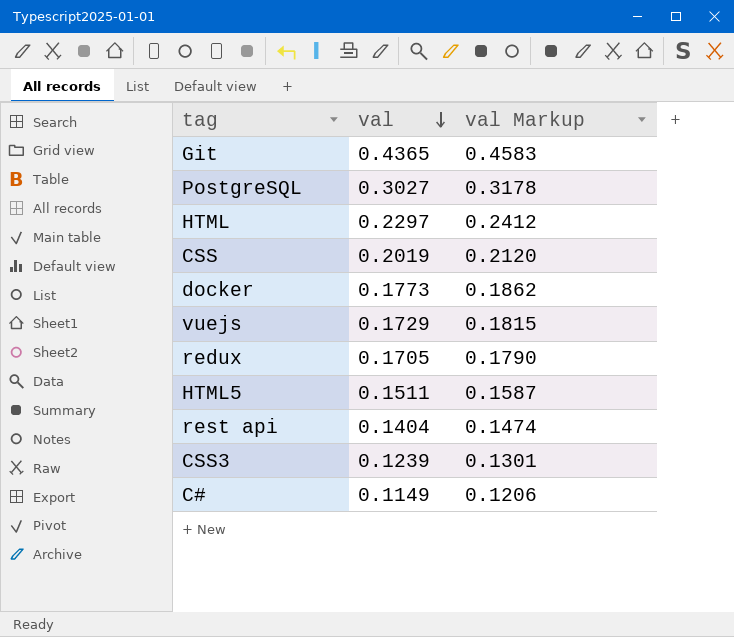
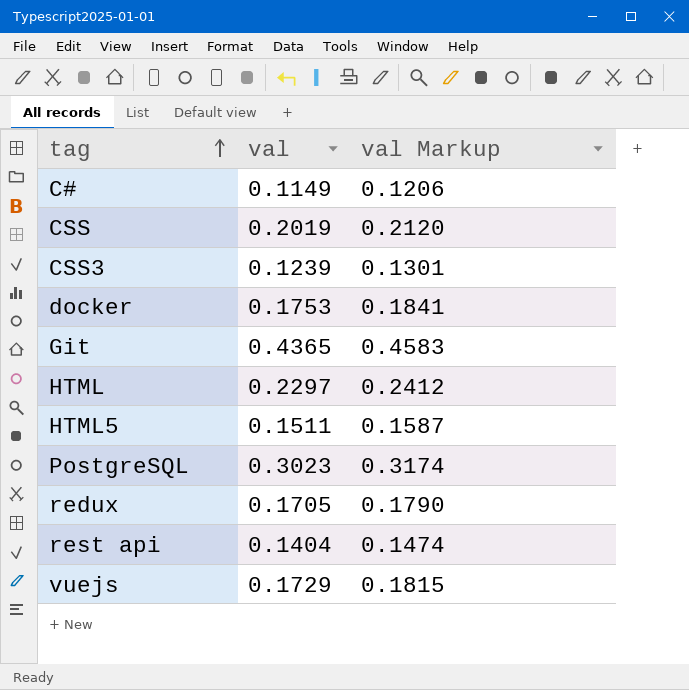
row order: val descending -> tag ascending
docker | val: 0.1773 -> 0.1753
docker | val Markup: 0.1862 -> 0.1841
PostgreSQL | val: 0.3027 -> 0.3023
PostgreSQL | val Markup: 0.3178 -> 0.3174

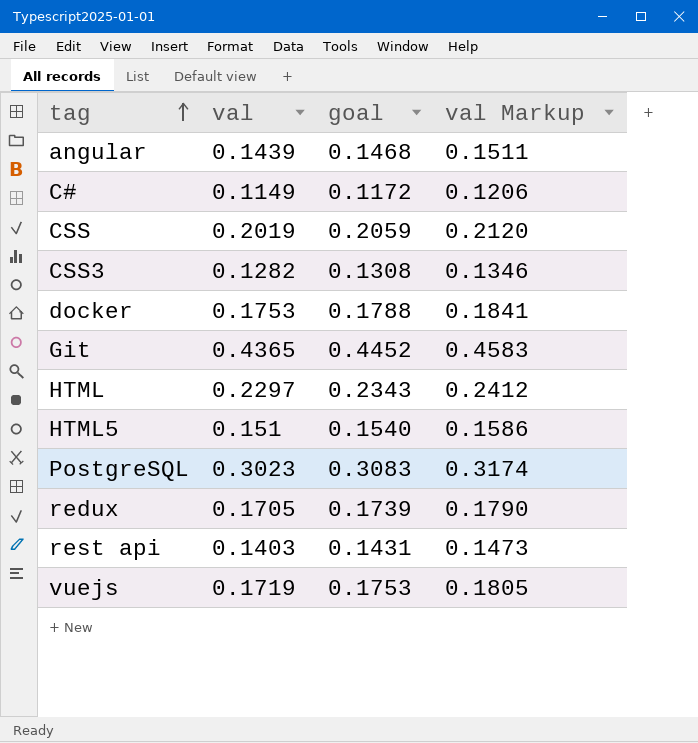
column goal | formula: none -> [val] * 1.02
row angular: none -> 0.1439 | 0.1468 | 0.1511
CSS3 | val: 0.1239 -> 0.1282
CSS3 | val Markup: 0.1301 -> 0.1346
HTML5 | val: 0.1511 -> 0.151
HTML5 | val Markup: 0.1587 -> 0.1586
rest api | val: 0.1404 -> 0.1403
rest api | val Markup: 0.1474 -> 0.1473
vuejs | val: 0.1729 -> 0.1719
vuejs | val Markup: 0.1815 -> 0.1805

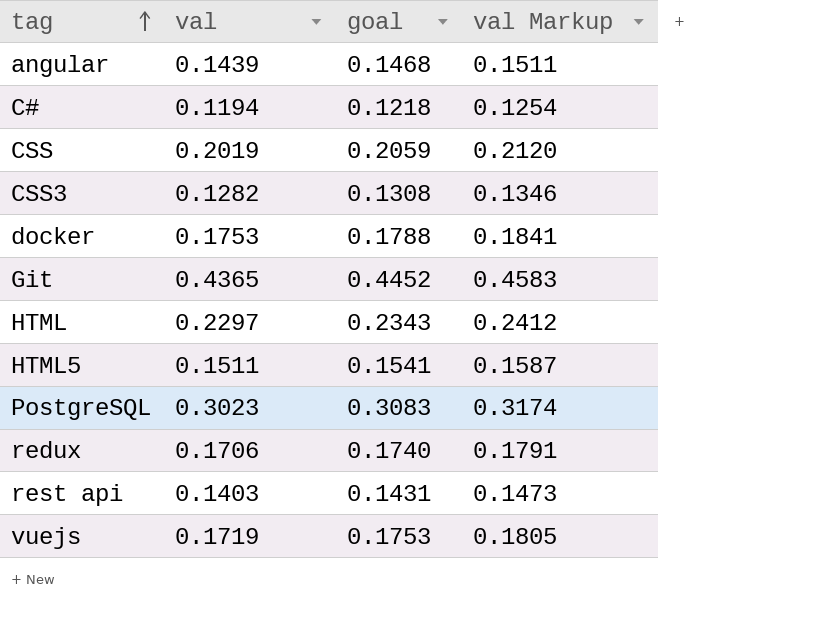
C# | val: 0.1149 -> 0.1194
C# | goal: 0.1172 -> 0.1218
C# | val Markup: 0.1206 -> 0.1254
HTML5 | val: 0.151 -> 0.1511
HTML5 | goal: 0.1540 -> 0.1541
HTML5 | val Markup: 0.1586 -> 0.1587
redux | val: 0.1705 -> 0.1706
redux | goal: 0.1739 -> 0.1740
redux | val Markup: 0.1790 -> 0.1791

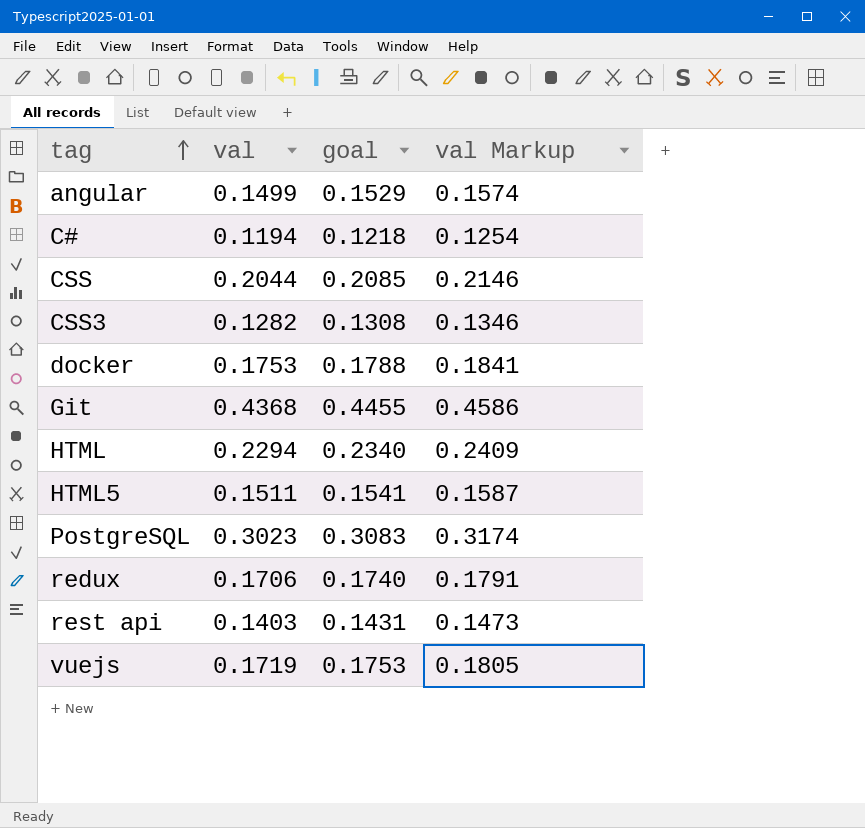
angular | val: 0.1439 -> 0.1499
angular | goal: 0.1468 -> 0.1529
angular | val Markup: 0.1511 -> 0.1574
CSS | val: 0.2019 -> 0.2044
CSS | goal: 0.2059 -> 0.2085
CSS | val Markup: 0.2120 -> 0.2146
Git | val: 0.4365 -> 0.4368
Git | goal: 0.4452 -> 0.4455
Git | val Markup: 0.4583 -> 0.4586
HTML | val: 0.2297 -> 0.2294
HTML | goal: 0.2343 -> 0.2340
HTML | val Markup: 0.2412 -> 0.2409

